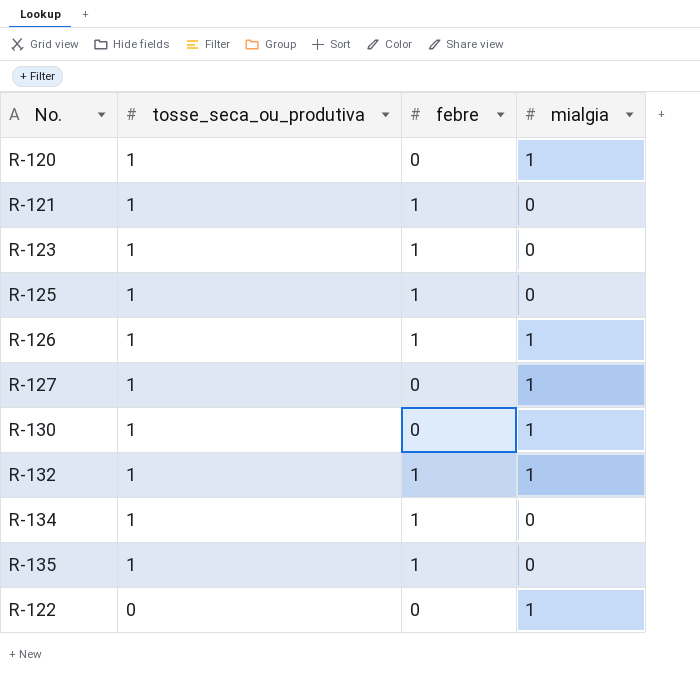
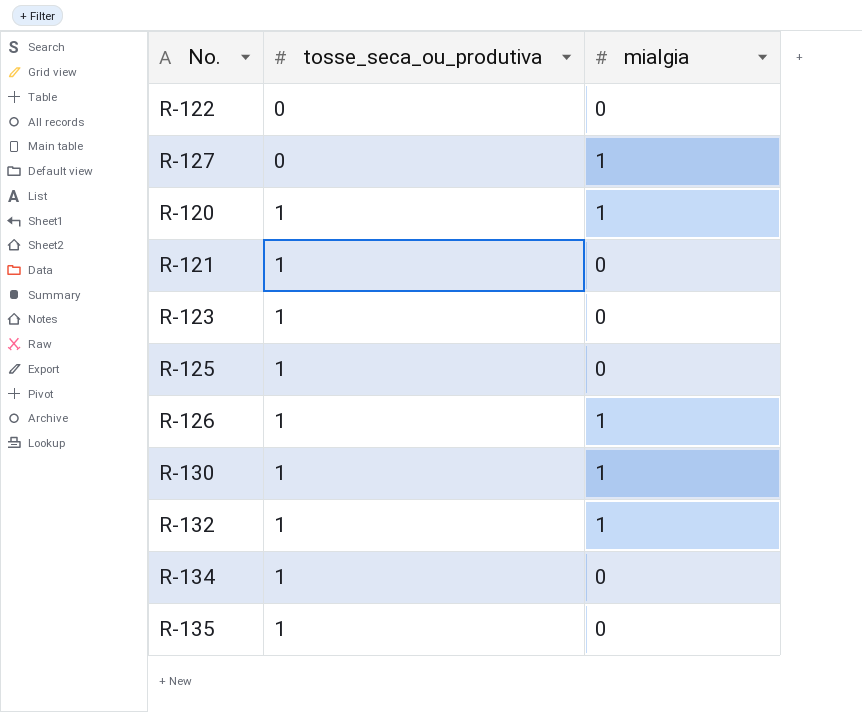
row order: tosse_seca_ou_produtiva descending -> tosse_seca_ou_produtiva ascending
column febre | position: 3 -> none
R-122 | mialgia: 1 -> 0
R-127 | tosse_seca_ou_produtiva: 1 -> 0

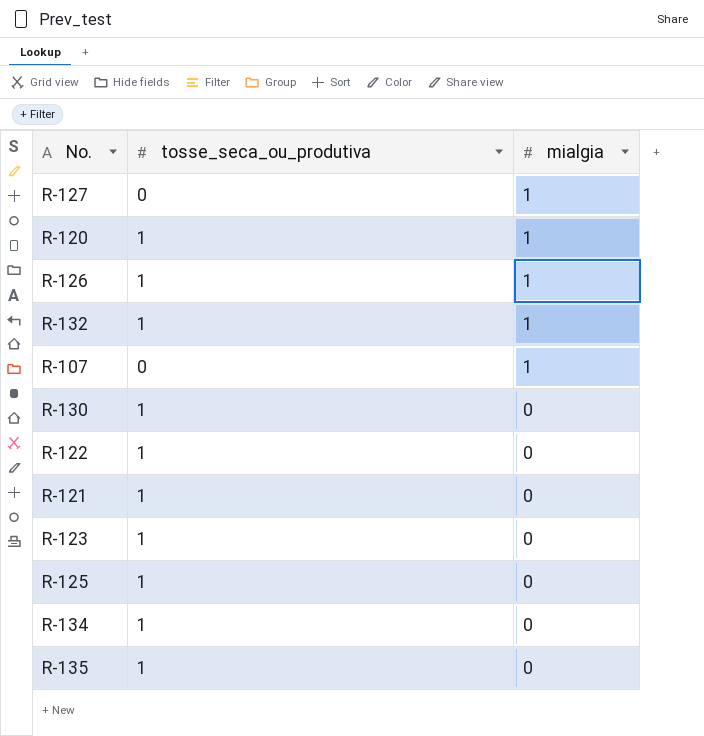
row order: tosse_seca_ou_produtiva ascending -> mialgia descending
row R-107: none -> 0 | 1
R-130 | mialgia: 1 -> 0
R-122 | tosse_seca_ou_produtiva: 0 -> 1

